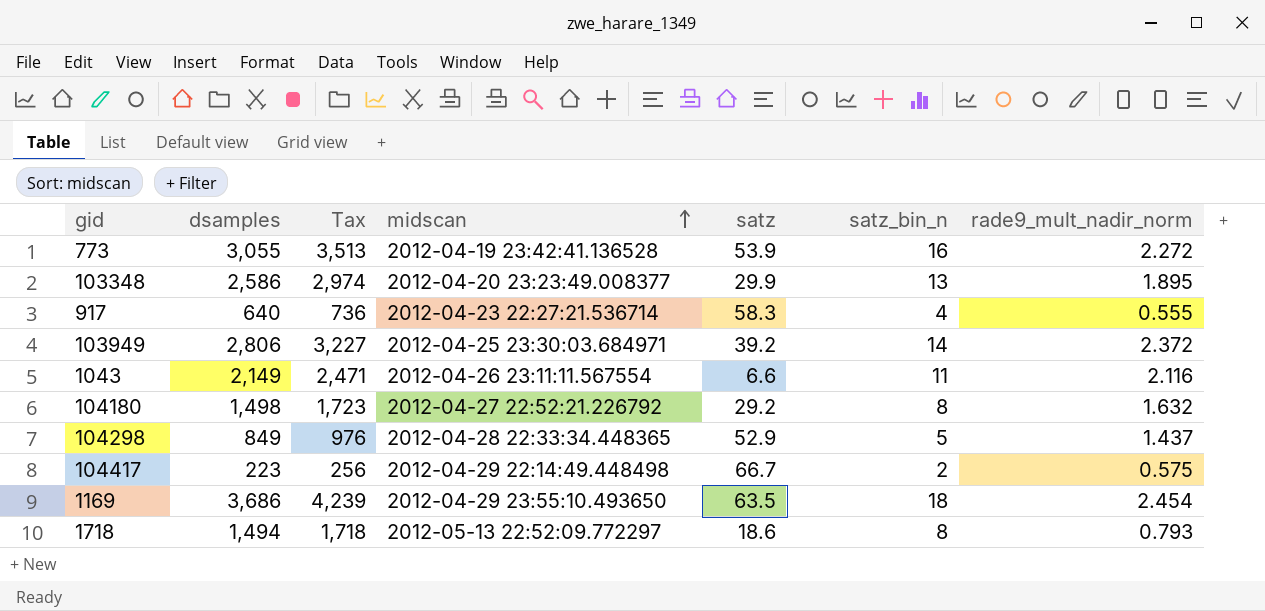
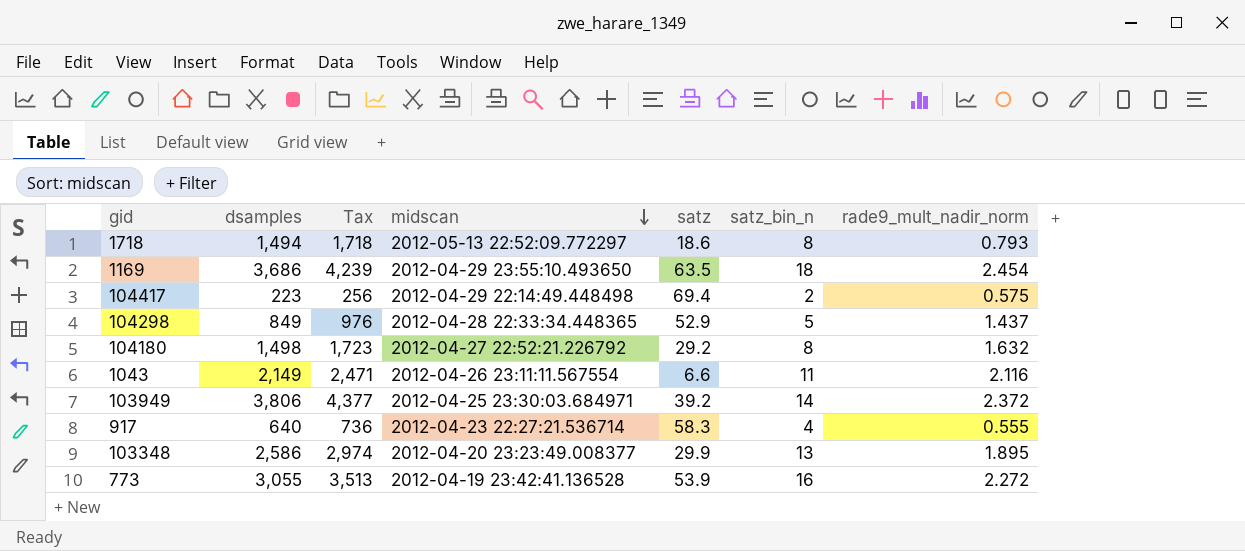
row order: midscan ascending -> midscan descending
104417 | satz: 66.7 -> 69.4
103949 | dsamples: 2,806 -> 3,806
103949 | Tax: 3,227 -> 4,377

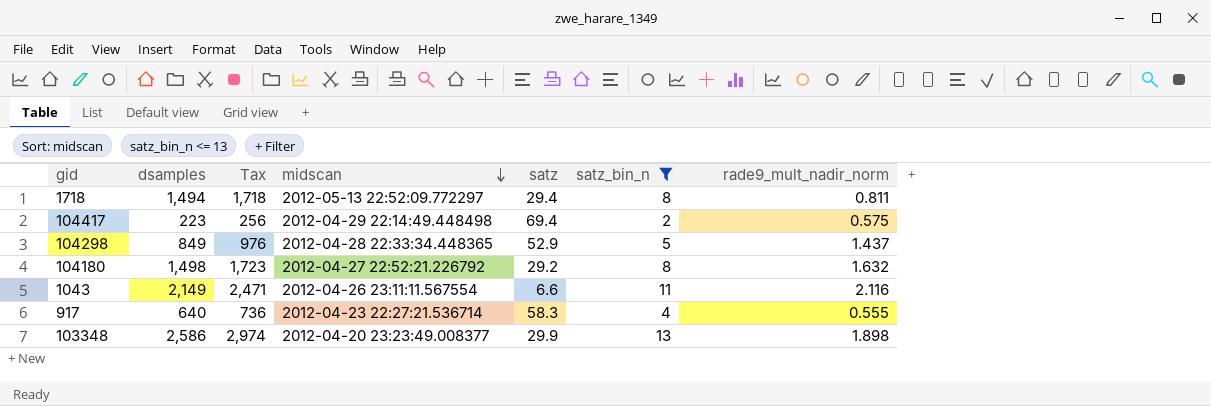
filter: none -> satz_bin_n <= 13
1718 | satz: 18.6 -> 29.4
1718 | rade9_mult_nadir_norm: 0.793 -> 0.811
103348 | rade9_mult_nadir_norm: 1.895 -> 1.898

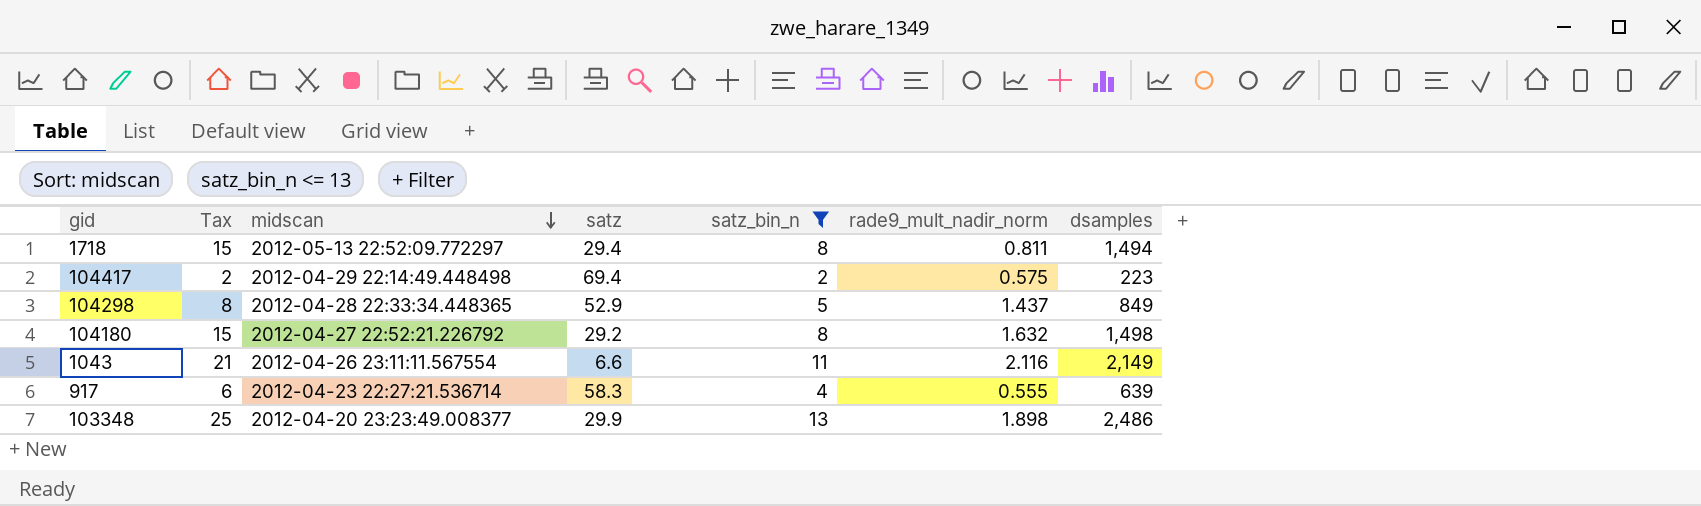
column Tax | formula: [dsamples] * 1.15 -> [dsamples] * 0.01
column dsamples | position: 2 -> 7
917 | dsamples: 640 -> 639
103348 | dsamples: 2,586 -> 2,486

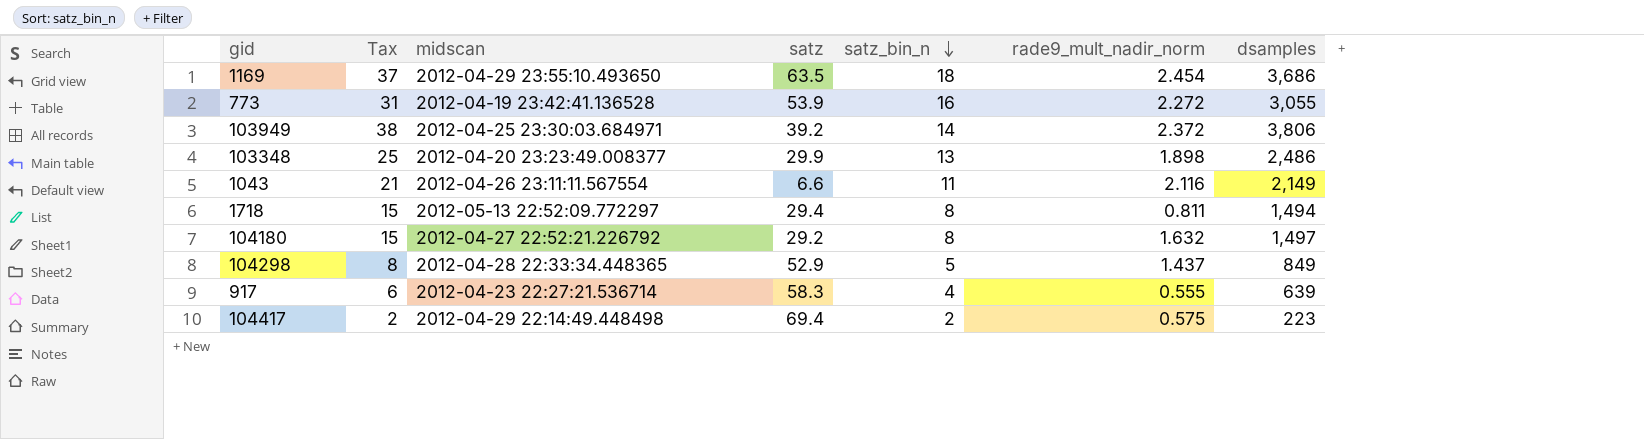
filter: satz_bin_n <= 13 -> none
row order: midscan descending -> satz_bin_n descending
104180 | dsamples: 1,498 -> 1,497

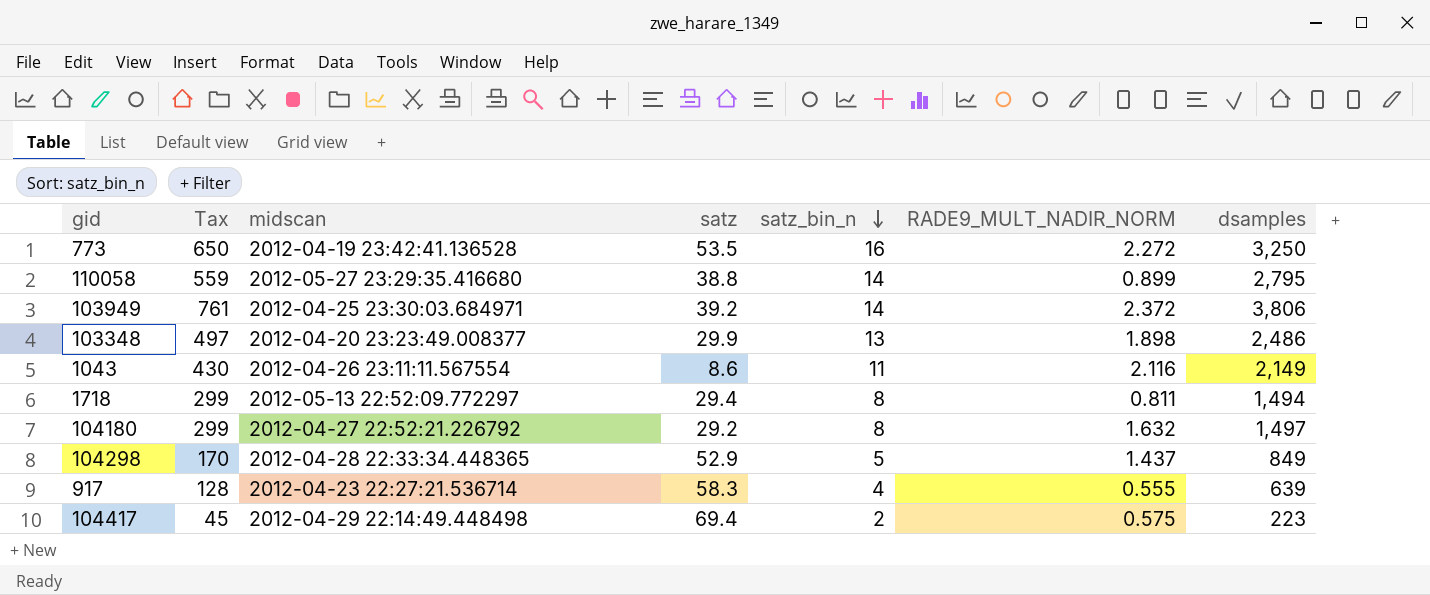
column Tax | formula: [dsamples] * 0.01 -> [dsamples] * 0.2
column name: rade9_mult_nadir_norm -> RADE9_MULT_NADIR_NORM
row 1169: 37 | 2012-04-29 23:55:10.493650 | 63.5 | 18 | 2.454 | 3,686 -> none
773 | satz: 53.9 -> 53.5
773 | dsamples: 3,055 -> 3,250
row 110058: none -> 559 | 2012-05-27 23:29:35.416680 | 38.8 | 14 | 0.899 | 2,795
1043 | satz: 6.6 -> 8.6

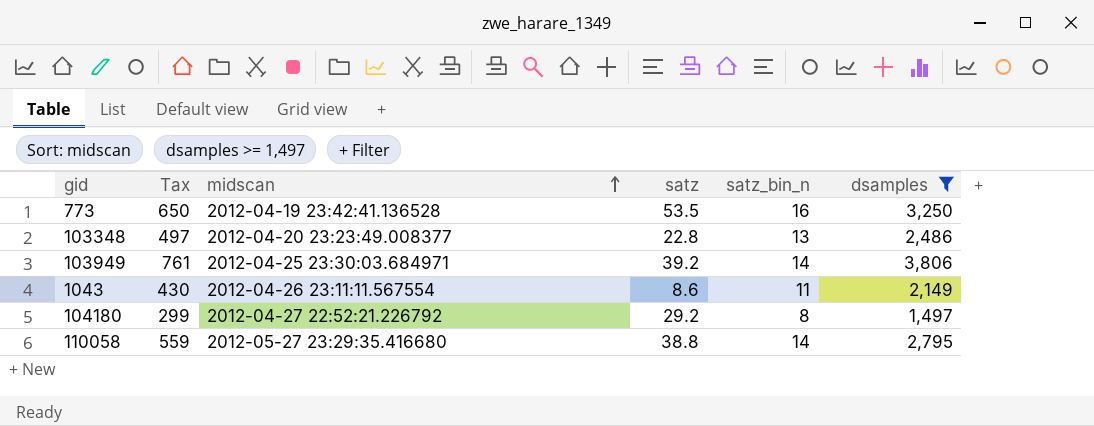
filter: none -> dsamples >= 1,497
row order: satz_bin_n descending -> midscan ascending
column RADE9_MULT_NADIR_NORM | position: 6 -> none
103348 | satz: 29.9 -> 22.8

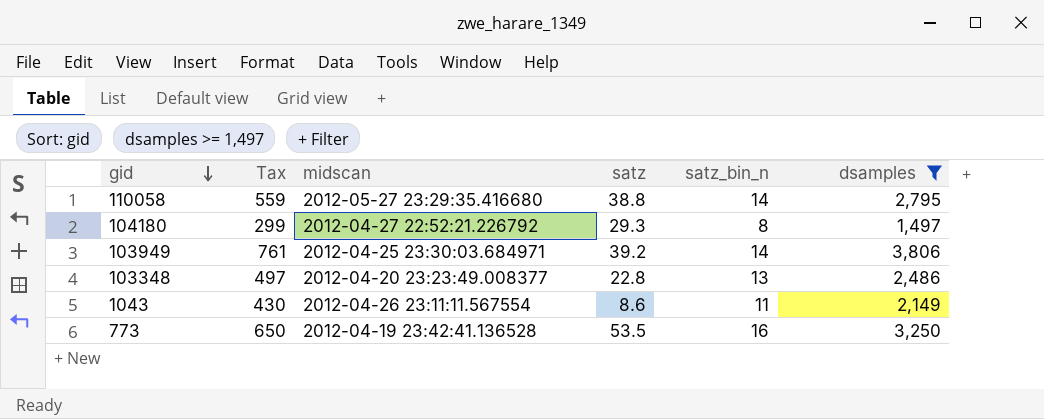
row order: midscan ascending -> gid descending
104180 | satz: 29.2 -> 29.3

